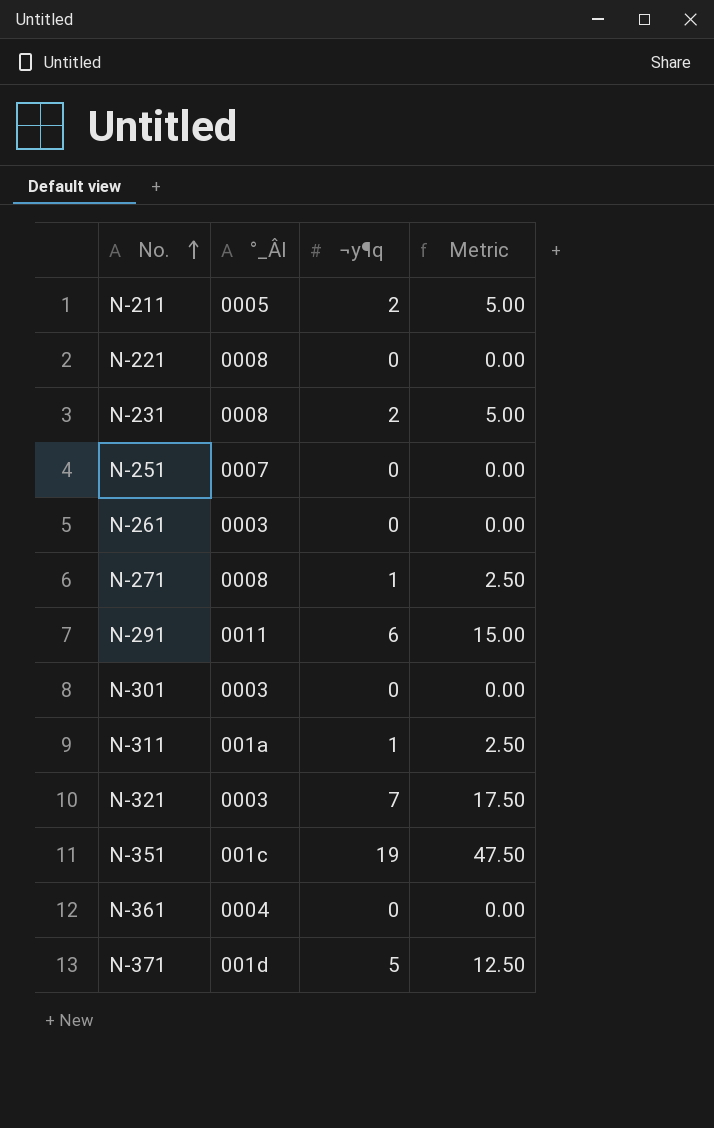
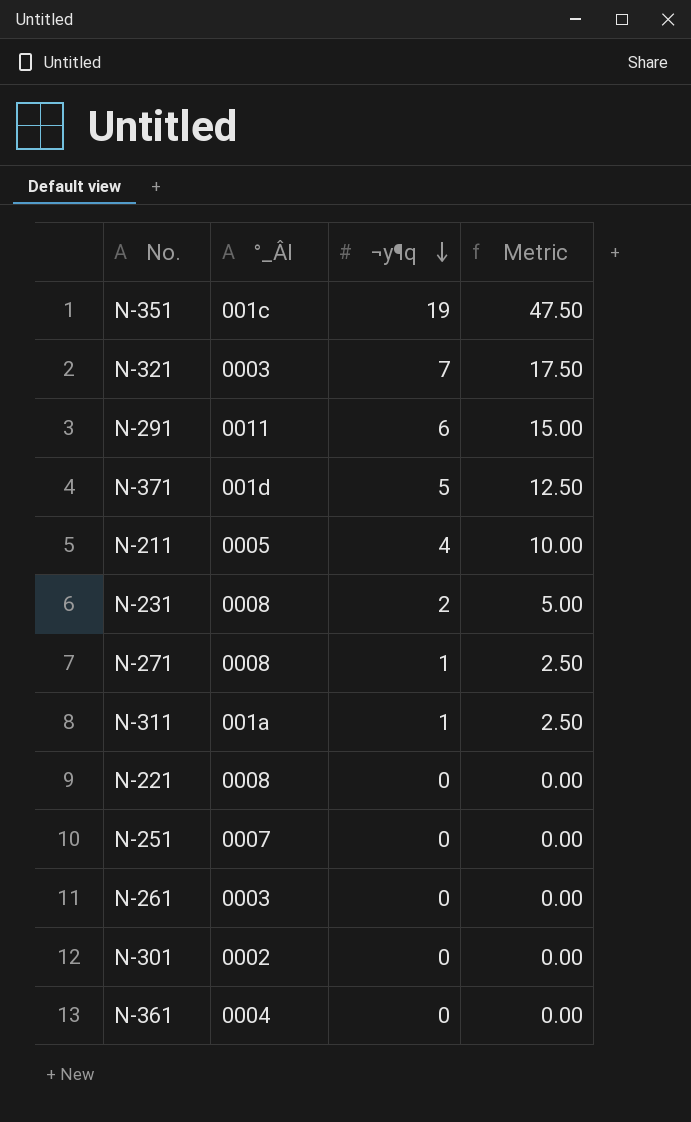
row order: No. ascending -> ¬y¶q descending
N-211 | ¬y¶q: 2 -> 4
N-211 | Metric: 5.00 -> 10.00
N-301 | °_ÂI: 0003 -> 0002

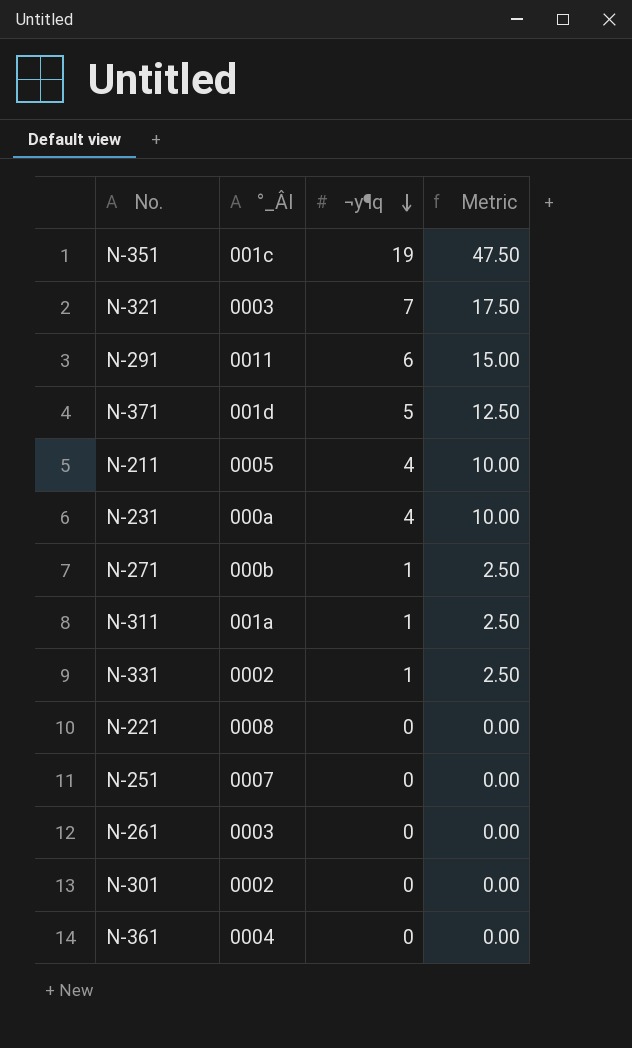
N-231 | °_ÂI: 0008 -> 000a
N-231 | ¬y¶q: 2 -> 4
N-231 | Metric: 5.00 -> 10.00
N-271 | °_ÂI: 0008 -> 000b
row N-331: none -> 0002 | 1 | 2.50

